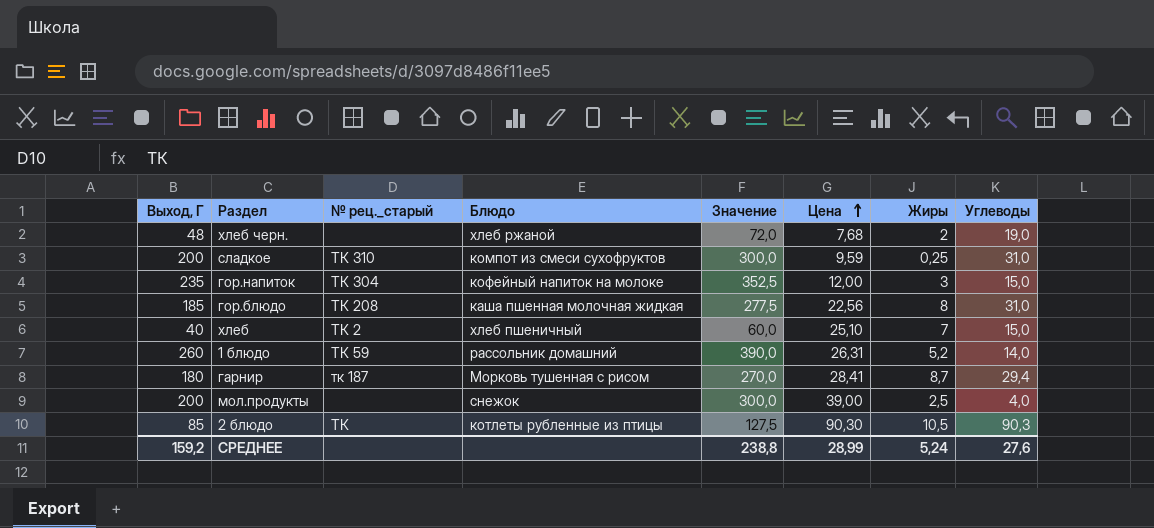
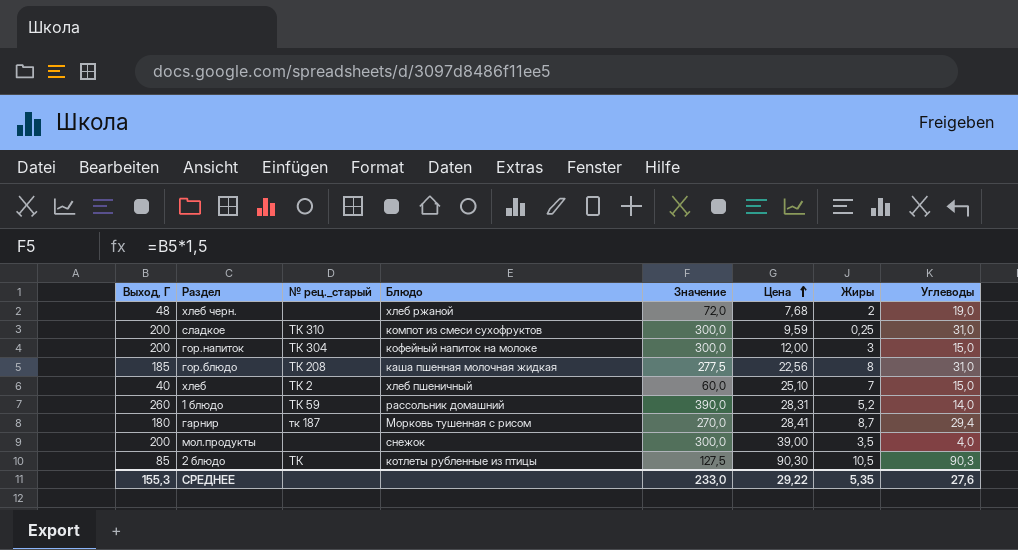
гор.напиток | Выход, Г: 235 -> 200
гор.напиток | Значение: 352,5 -> 300,0
1 блюдо | Цена: 26,31 -> 28,31
мол.продукты | Жиры: 2,5 -> 3,5
СРЕДНЕЕ | Выход, Г: 159,2 -> 155,3
СРЕДНЕЕ | Значение: 238,8 -> 233,0
СРЕДНЕЕ | Цена: 28,99 -> 29,22
СРЕДНЕЕ | Жиры: 5,24 -> 5,35

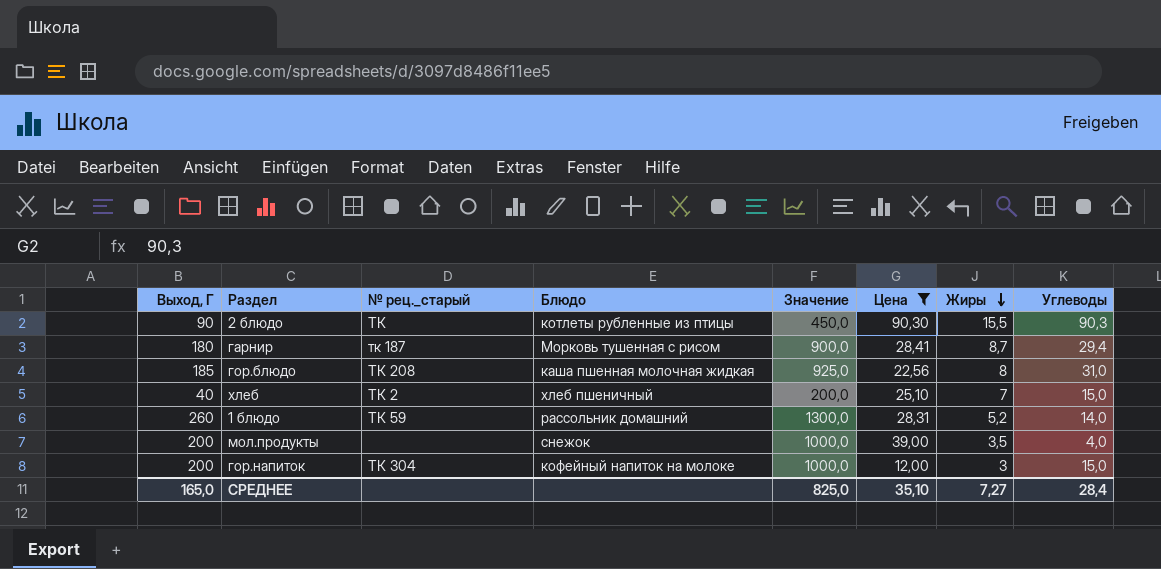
filter: none -> Цена >= 12,00
row order: Цена ascending -> Жиры descending
column Значение | formula: [Выход, Г] * 1,5 -> [Выход, Г] * 5
2 блюдо | Выход, Г: 85 -> 90
2 блюдо | Жиры: 10,5 -> 15,5
СРЕДНЕЕ | Выход, Г: 155,3 -> 165,0
СРЕДНЕЕ | Значение: 233,0 -> 825,0
СРЕДНЕЕ | Цена: 29,22 -> 35,10
СРЕДНЕЕ | Жиры: 5,35 -> 7,27
СРЕДНЕЕ | Углеводы: 27,6 -> 28,4

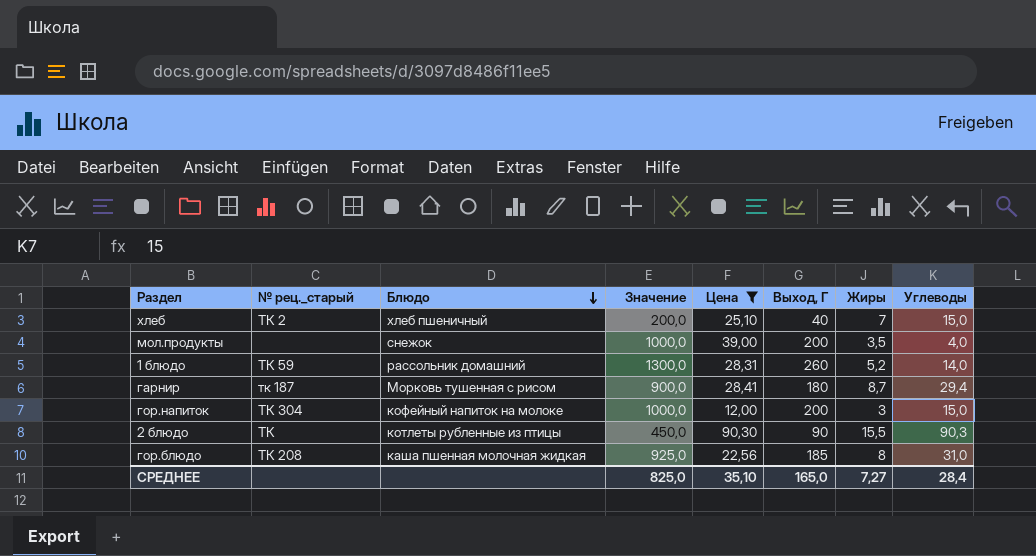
row order: Жиры descending -> Блюдо descending
column Выход, Г | position: 1 -> 6

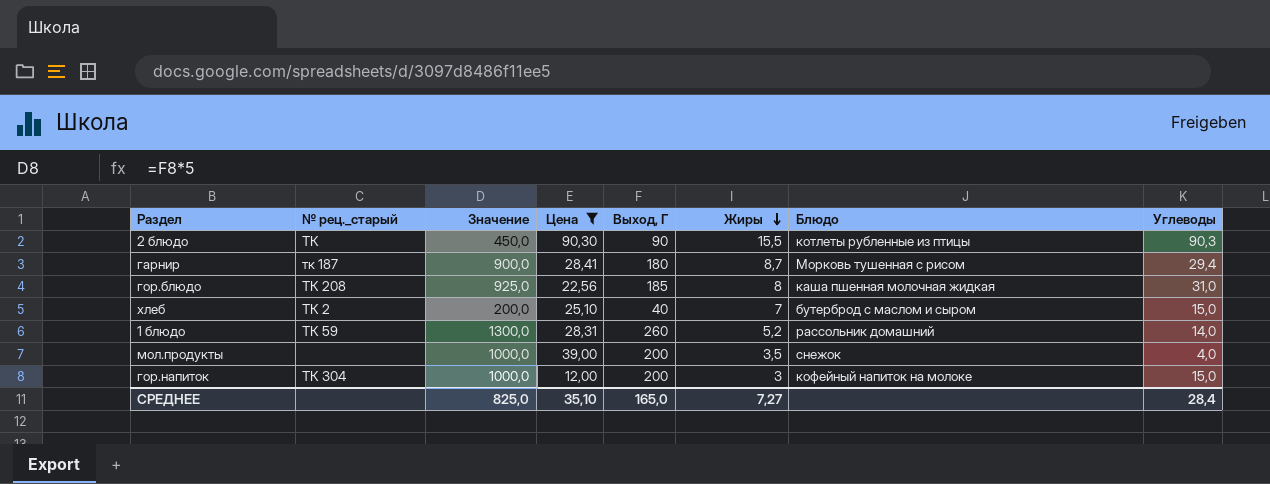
row order: Блюдо descending -> Жиры descending
column Блюдо | position: 3 -> 7
хлеб | Блюдо: хлеб пшеничный -> бутерброд с маслом и сыром

